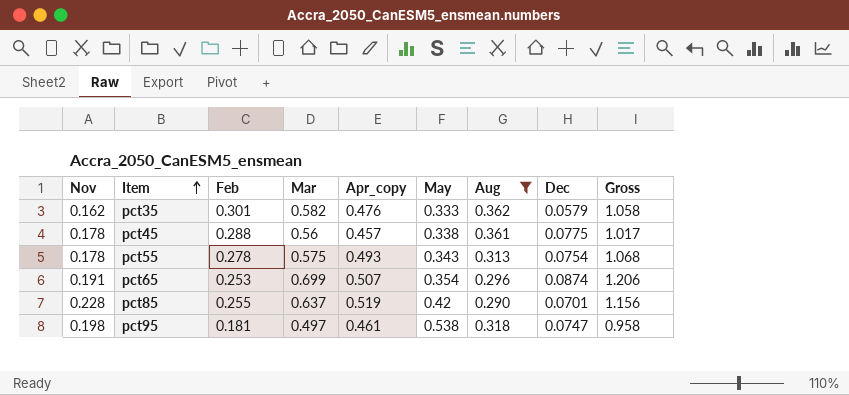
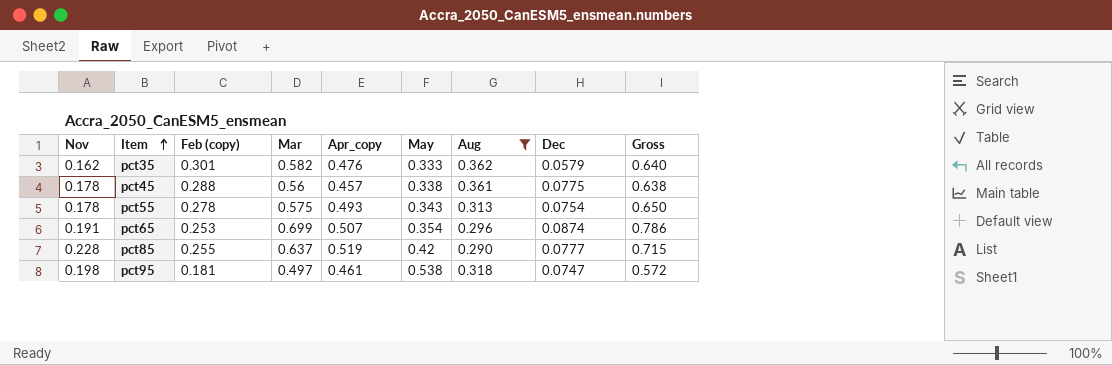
column name: Feb -> Feb (copy)
column Gross | formula: [Mar] + [Apr_copy] -> [Mar] + [Dec]
pct85 | Dec: 0.0701 -> 0.0777

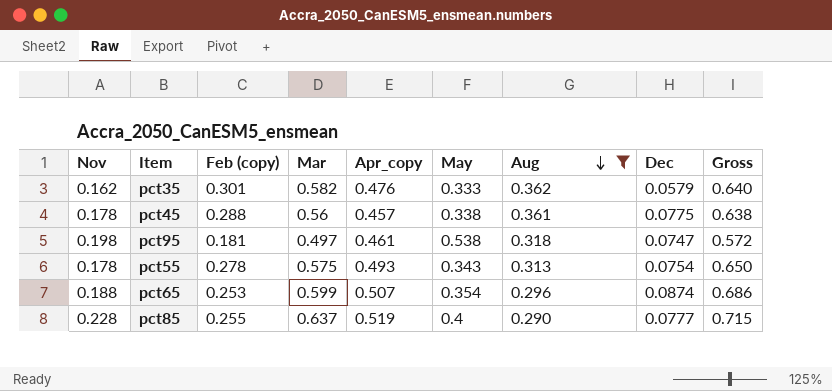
row order: Item ascending -> Aug descending
pct65 | Nov: 0.191 -> 0.188
pct65 | Mar: 0.699 -> 0.599
pct65 | Gross: 0.786 -> 0.686
pct85 | May: 0.42 -> 0.4

